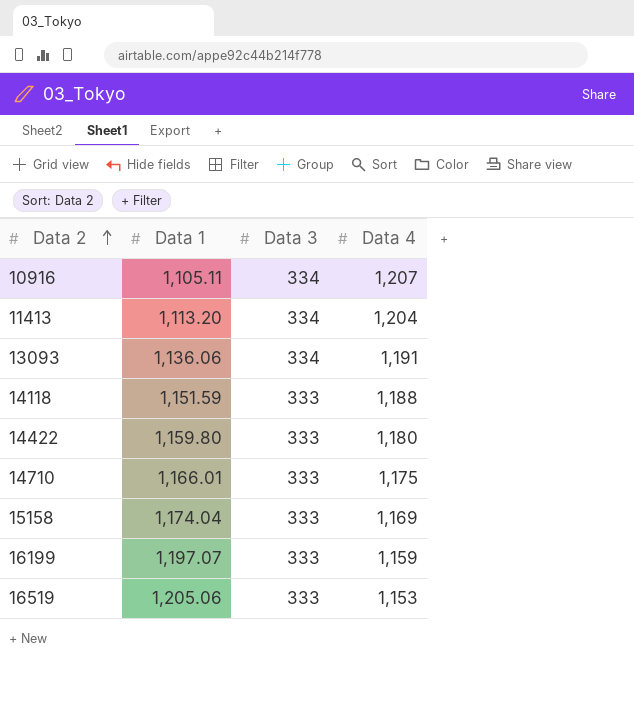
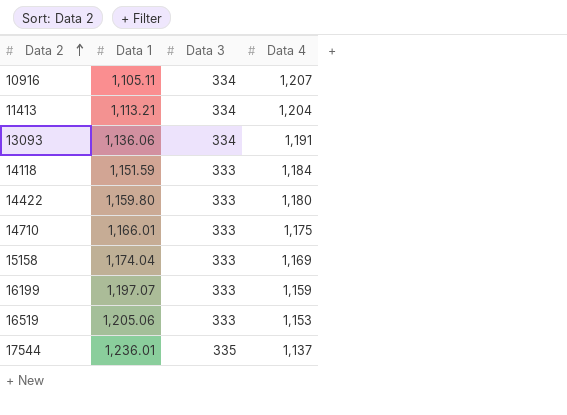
11413 | Data 1: 1,113.20 -> 1,113.21
14118 | Data 4: 1,188 -> 1,184
row 17544: none -> 1,236.01 | 335 | 1,137

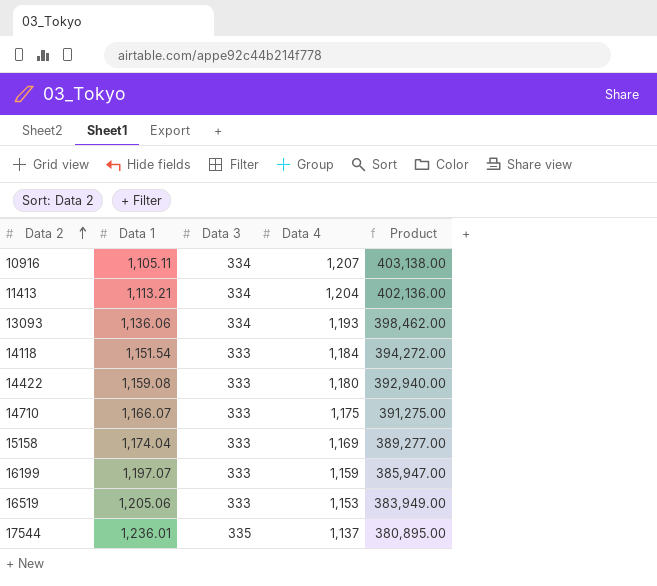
column Product | formula: none -> [Data 3] * [Data 4]
13093 | Data 4: 1,191 -> 1,193
14118 | Data 1: 1,151.59 -> 1,151.54
14422 | Data 1: 1,159.80 -> 1,159.08
14710 | Data 1: 1,166.01 -> 1,166.07

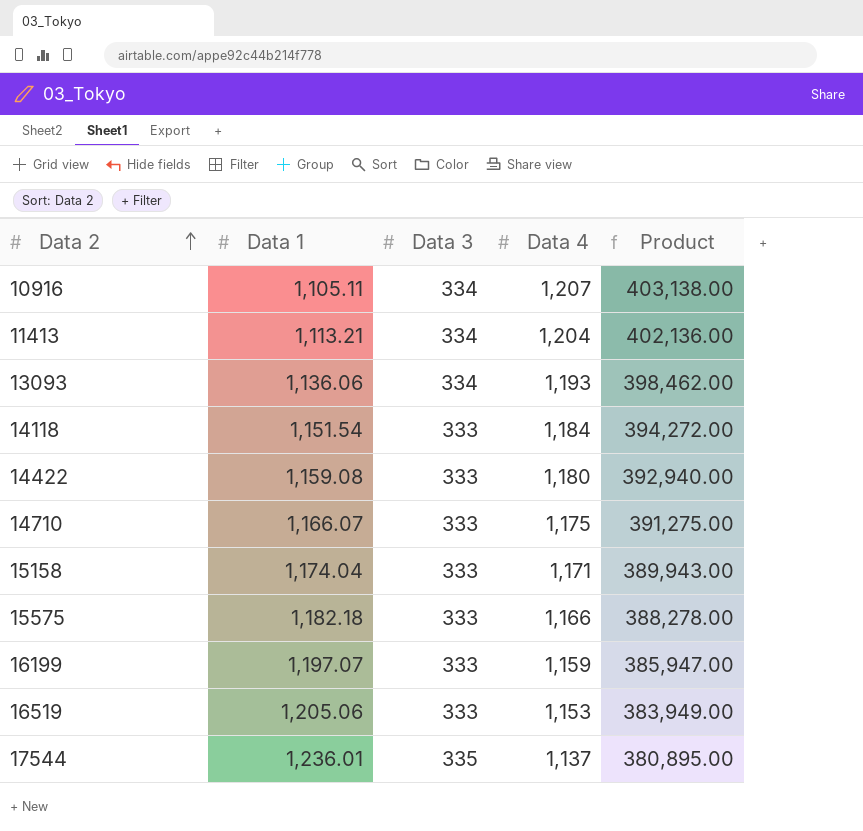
15158 | Data 4: 1,169 -> 1,171
15158 | Product: 389,277.00 -> 389,943.00
row 15575: none -> 1,182.18 | 333 | 1,166 | 388,278.00

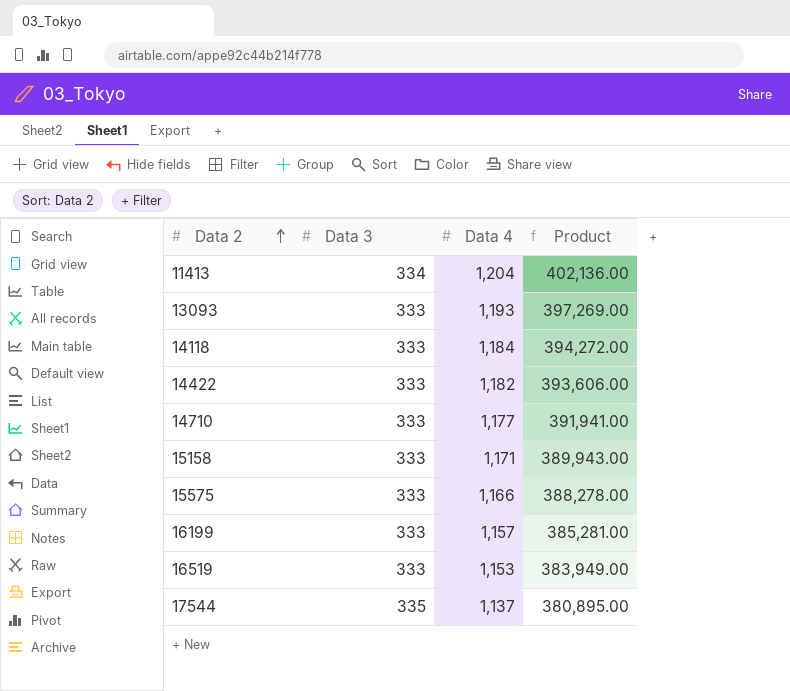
column Data 1 | position: 2 -> none
row 10916: 1,105.11 | 334 | 1,207 | 403,138.00 -> none
13093 | Data 3: 334 -> 333
13093 | Product: 398,462.00 -> 397,269.00
14422 | Data 4: 1,180 -> 1,182
14422 | Product: 392,940.00 -> 393,606.00
14710 | Data 4: 1,175 -> 1,177
14710 | Product: 391,275.00 -> 391,941.00
16199 | Data 4: 1,159 -> 1,157
16199 | Product: 385,947.00 -> 385,281.00

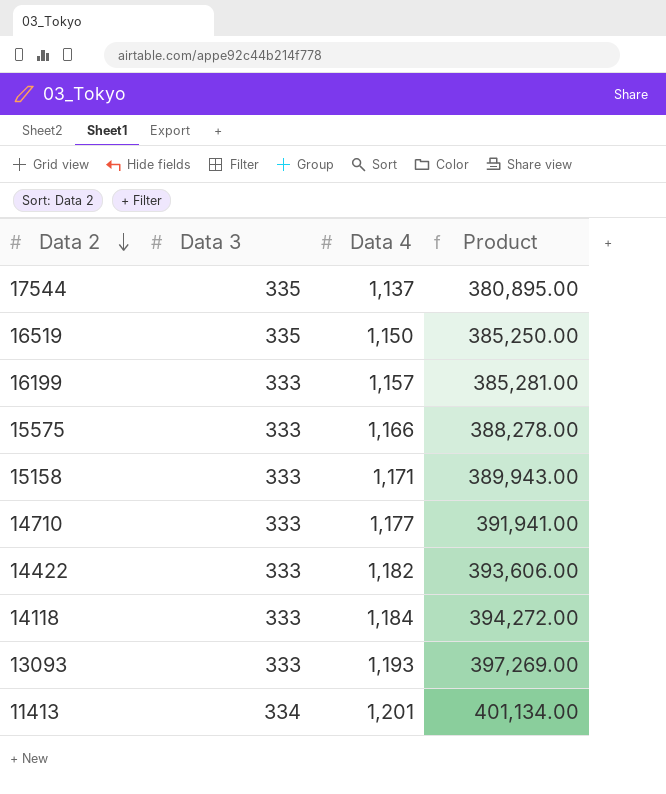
row order: Data 2 ascending -> Data 2 descending
16519 | Data 3: 333 -> 335
16519 | Data 4: 1,153 -> 1,150
16519 | Product: 383,949.00 -> 385,250.00
11413 | Data 4: 1,204 -> 1,201
11413 | Product: 402,136.00 -> 401,134.00

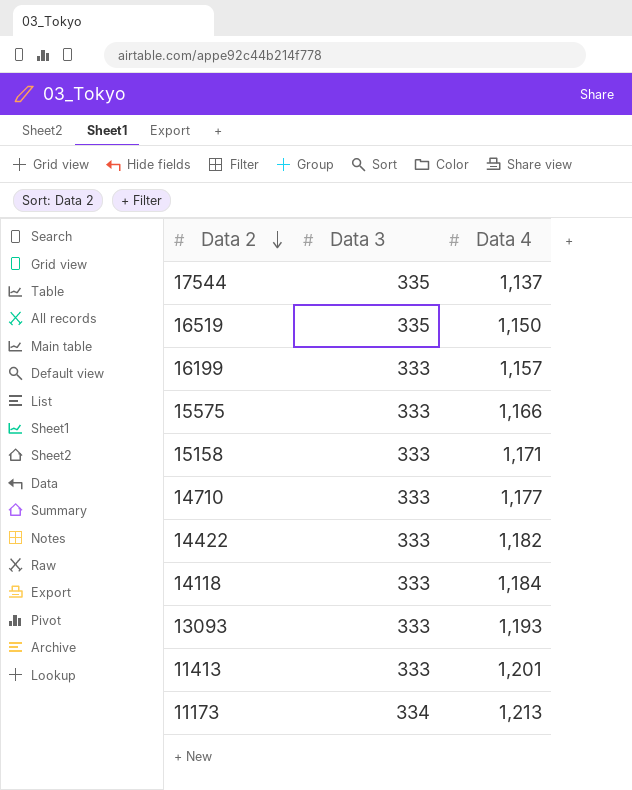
column Product | formula: [Data 3] * [Data 4] -> none
11413 | Data 3: 334 -> 333
row 11173: none -> 334 | 1,213

